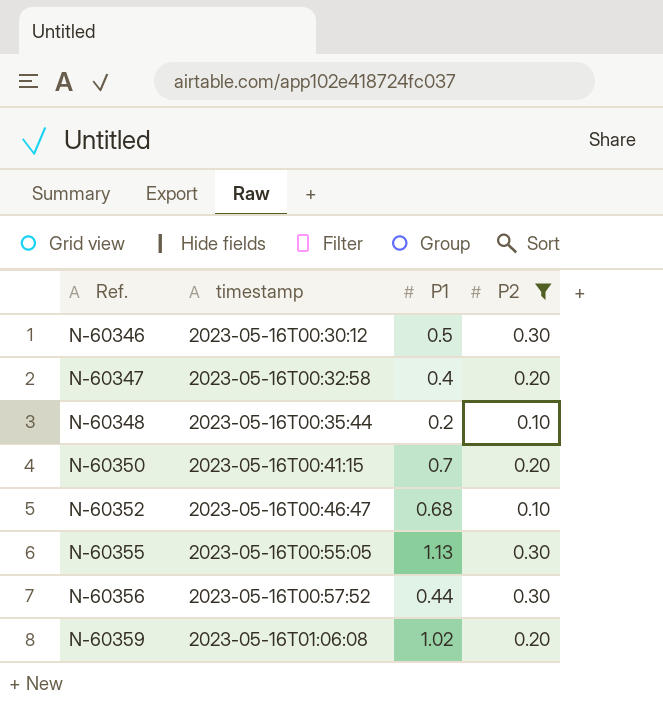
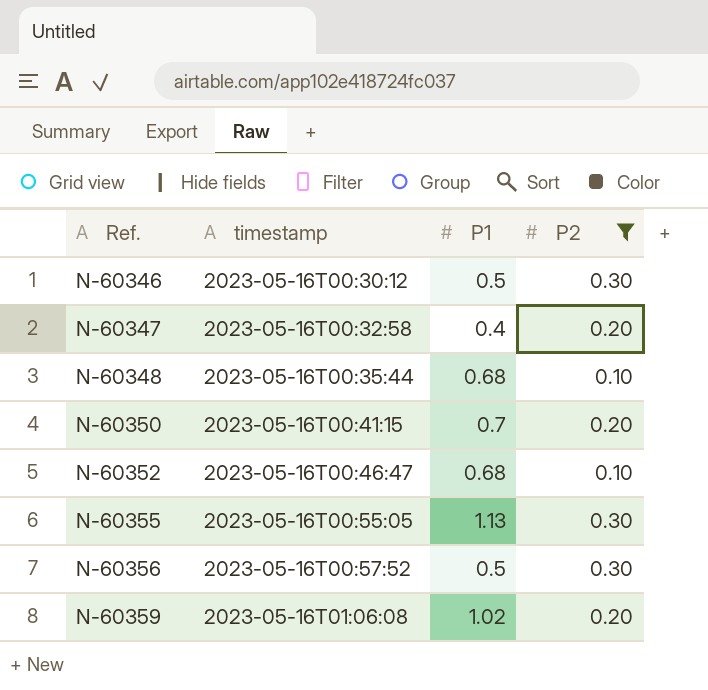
N-60348 | P1: 0.2 -> 0.68
N-60356 | P1: 0.44 -> 0.5

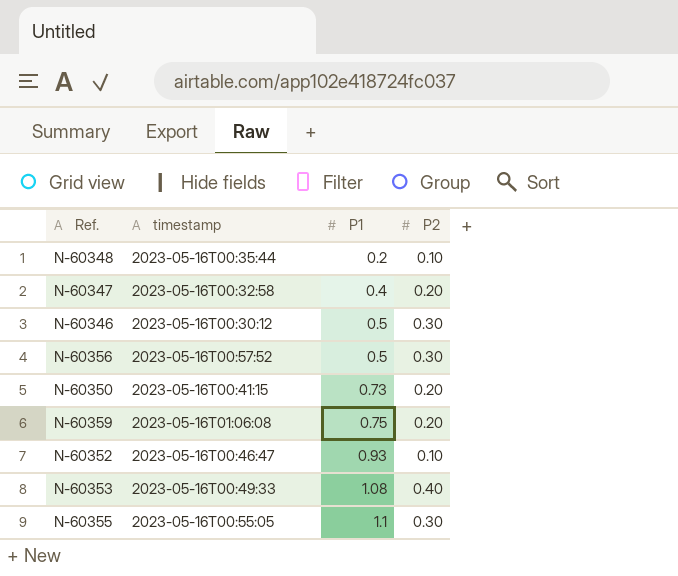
filter: P2 != 0.40 -> none
row order: Ref. ascending -> P1 ascending
N-60348 | P1: 0.68 -> 0.2
N-60350 | P1: 0.7 -> 0.73
N-60359 | P1: 1.02 -> 0.75
N-60352 | P1: 0.68 -> 0.93
N-60355 | P1: 1.13 -> 1.1

